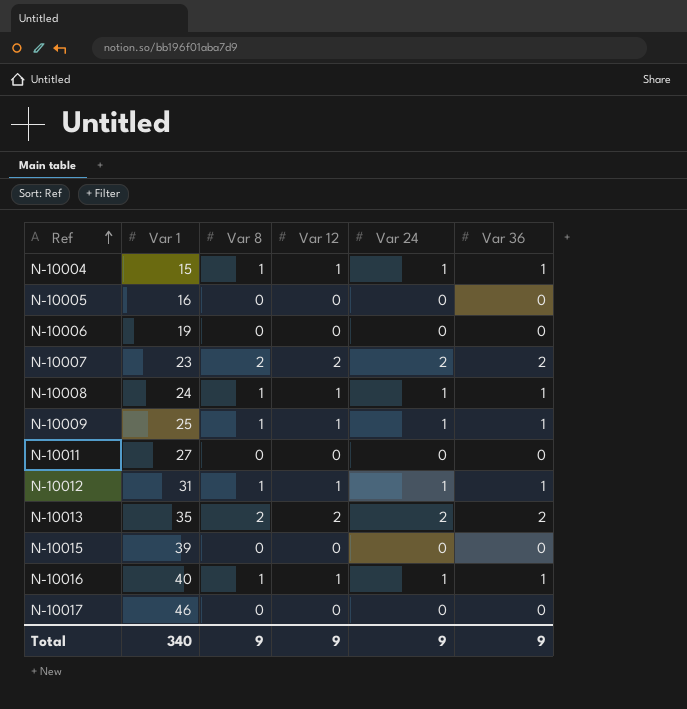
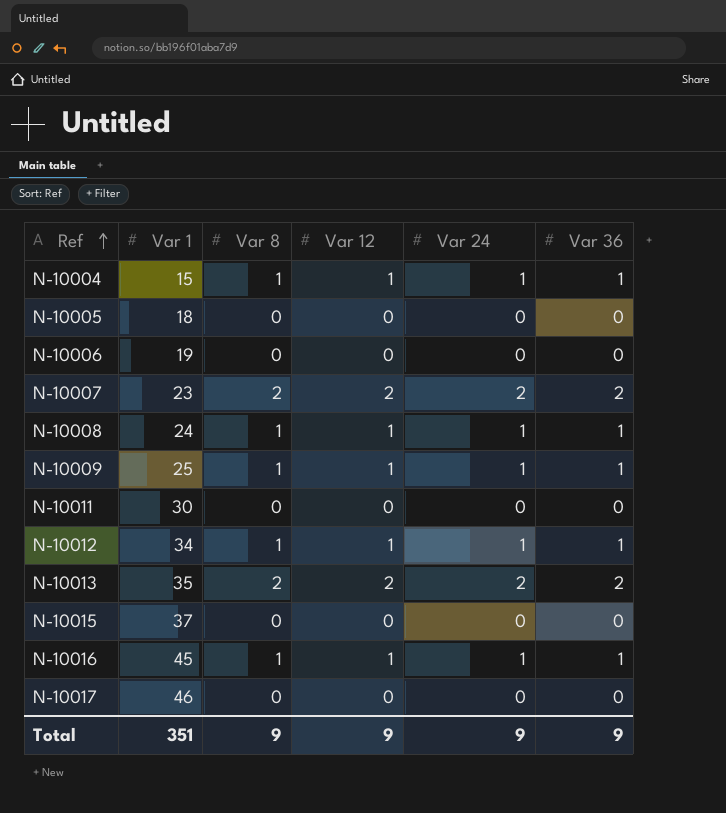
N-10005 | Var 1: 16 -> 18
N-10011 | Var 1: 27 -> 30
N-10012 | Var 1: 31 -> 34
N-10015 | Var 1: 39 -> 37
N-10016 | Var 1: 40 -> 45
Total | Var 1: 340 -> 351

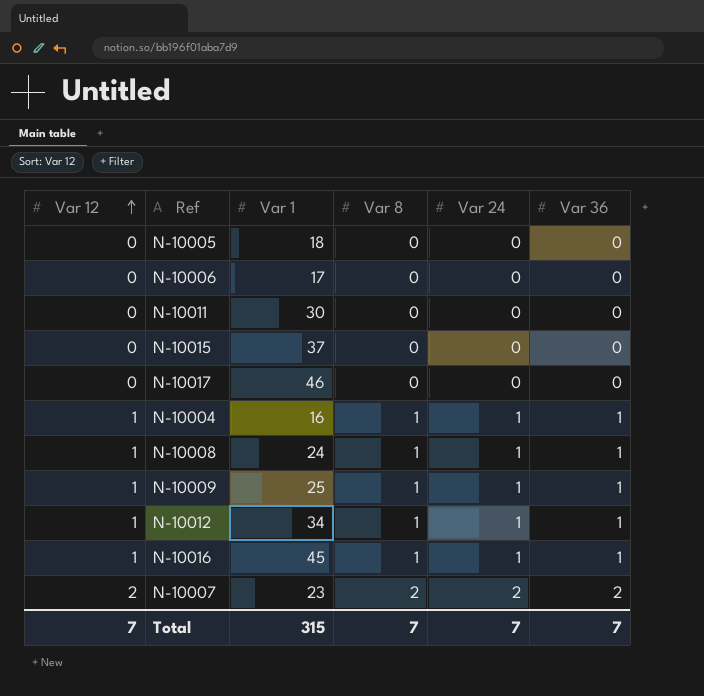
row order: Ref ascending -> Var 12 ascending
column Var 12 | position: 4 -> 1
row N-10013: 35 | 2 | 2 | 2 | 2 -> none
N-10006 | Var 1: 19 -> 17
N-10004 | Var 1: 15 -> 16
Total | Var 12: 9 -> 7
Total | Var 1: 351 -> 315
Total | Var 8: 9 -> 7
Total | Var 24: 9 -> 7
Total | Var 36: 9 -> 7

